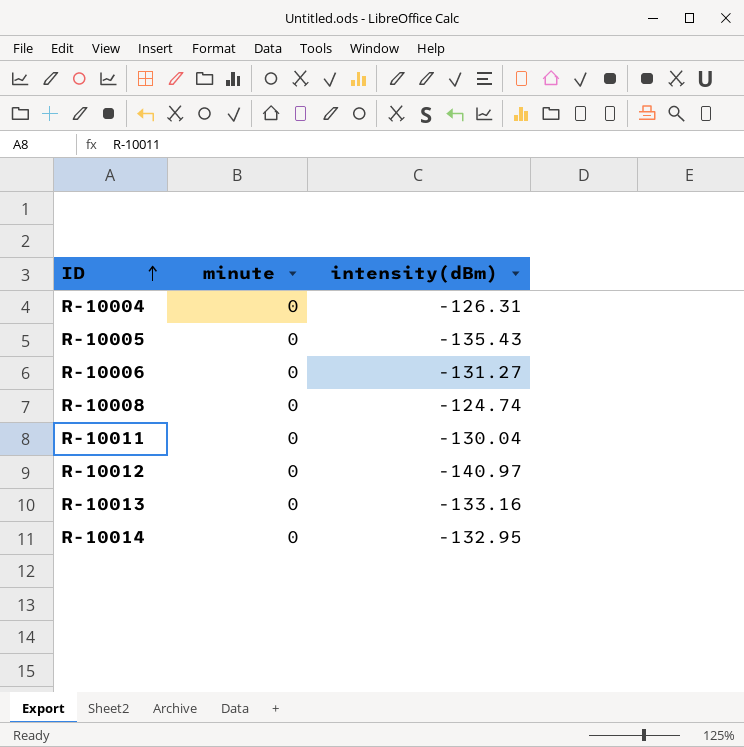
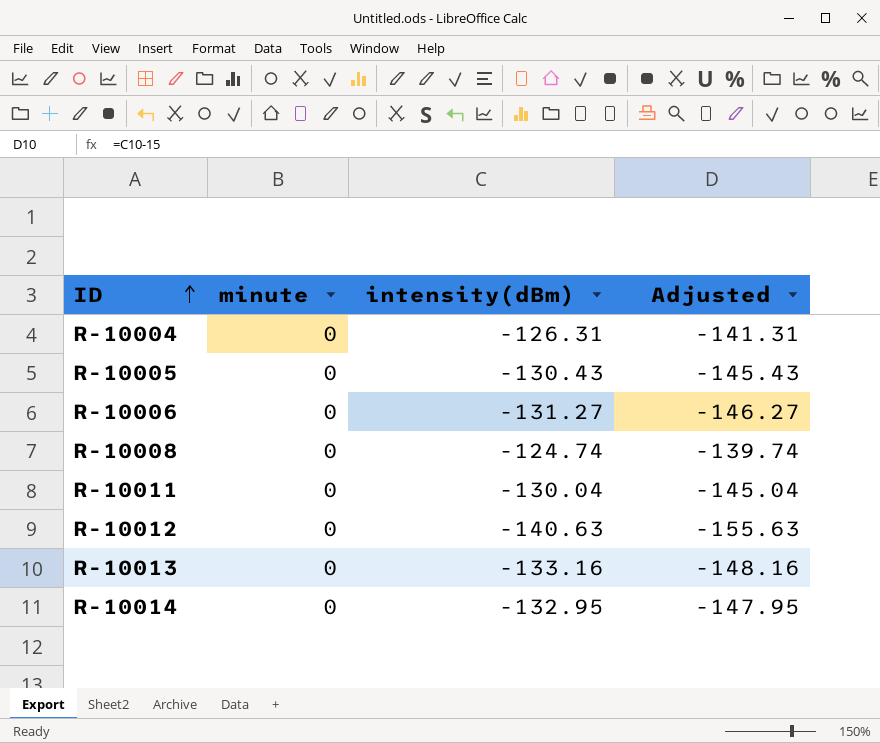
column Adjusted | formula: none -> [intensity(dBm)] - 15
R-10005 | intensity(dBm): -135.43 -> -130.43
R-10012 | intensity(dBm): -140.97 -> -140.63

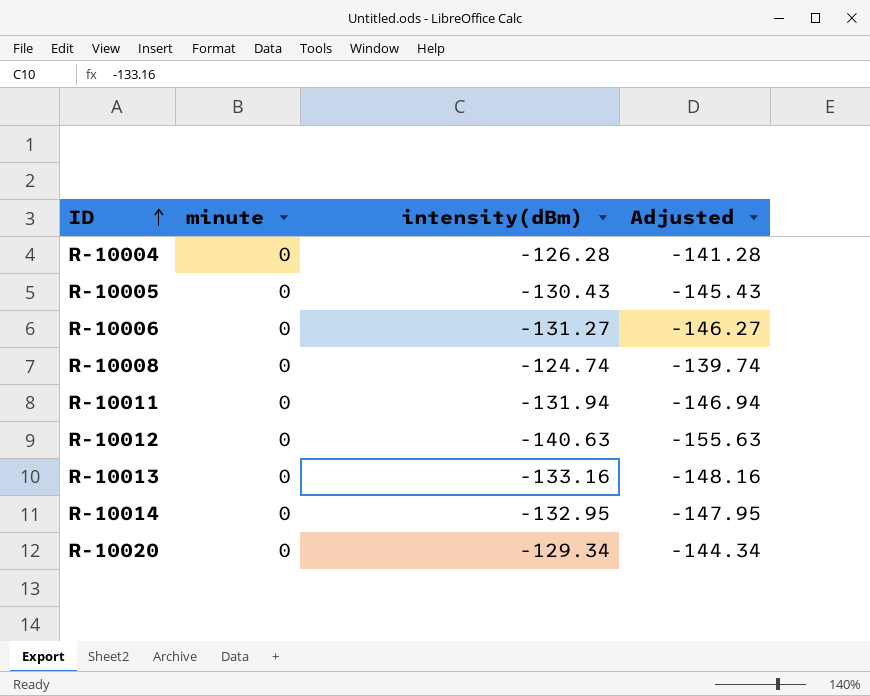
R-10004 | intensity(dBm): -126.31 -> -126.28
R-10004 | Adjusted: -141.31 -> -141.28
R-10011 | intensity(dBm): -130.04 -> -131.94
R-10011 | Adjusted: -145.04 -> -146.94
row R-10020: none -> 0 | -129.34 | -144.34

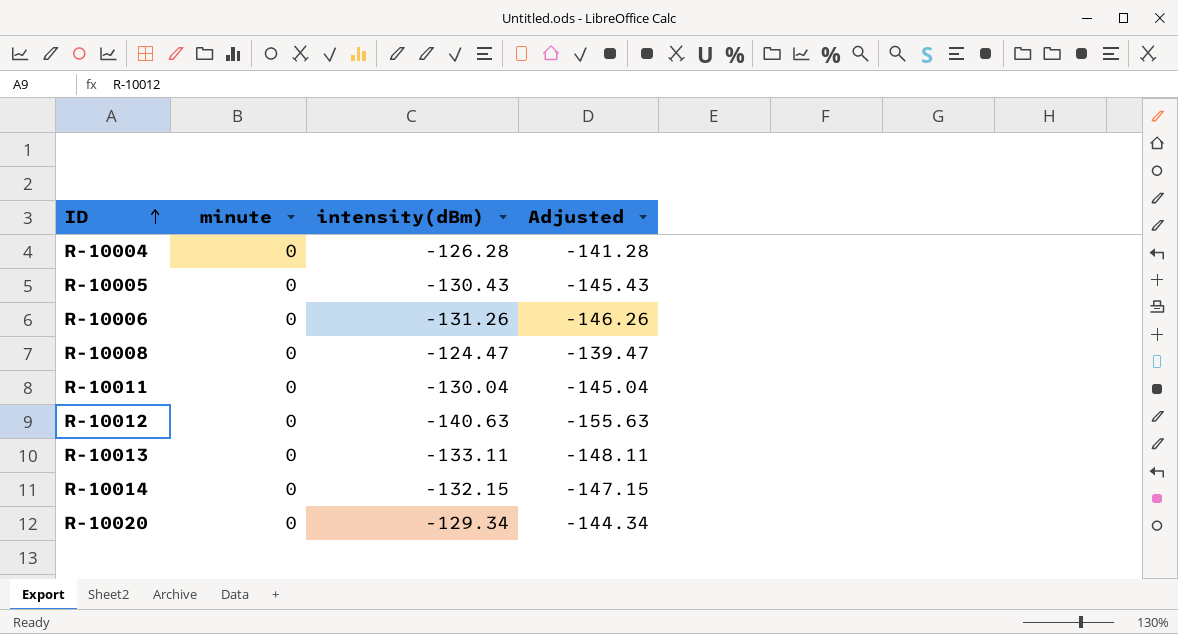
R-10006 | intensity(dBm): -131.27 -> -131.26
R-10006 | Adjusted: -146.27 -> -146.26
R-10008 | intensity(dBm): -124.74 -> -124.47
R-10008 | Adjusted: -139.74 -> -139.47
R-10011 | intensity(dBm): -131.94 -> -130.04
R-10011 | Adjusted: -146.94 -> -145.04
R-10013 | intensity(dBm): -133.16 -> -133.11
R-10013 | Adjusted: -148.16 -> -148.11
R-10014 | intensity(dBm): -132.95 -> -132.15
R-10014 | Adjusted: -147.95 -> -147.15

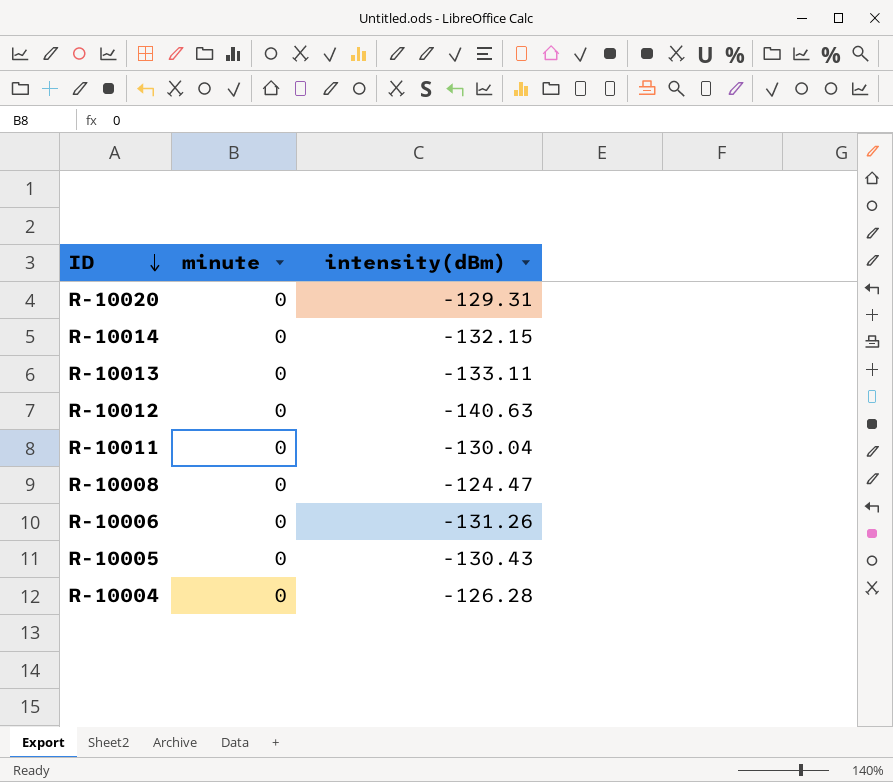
row order: ID ascending -> ID descending
column Adjusted | formula: [intensity(dBm)] - 15 -> none
R-10020 | intensity(dBm): -129.34 -> -129.31

